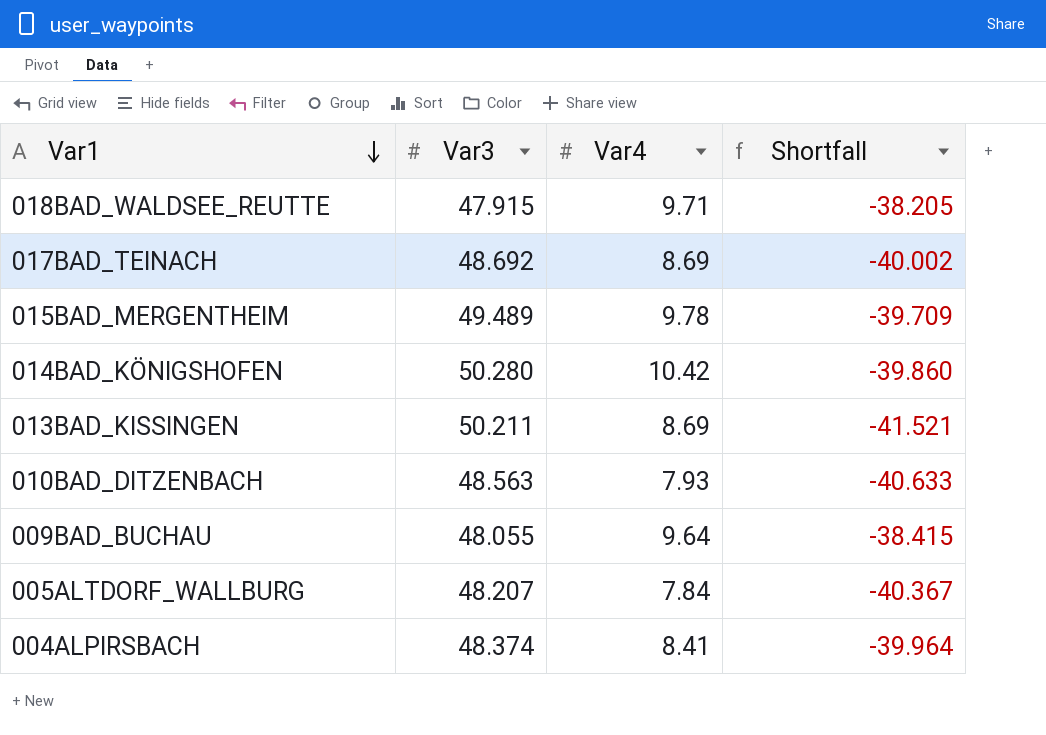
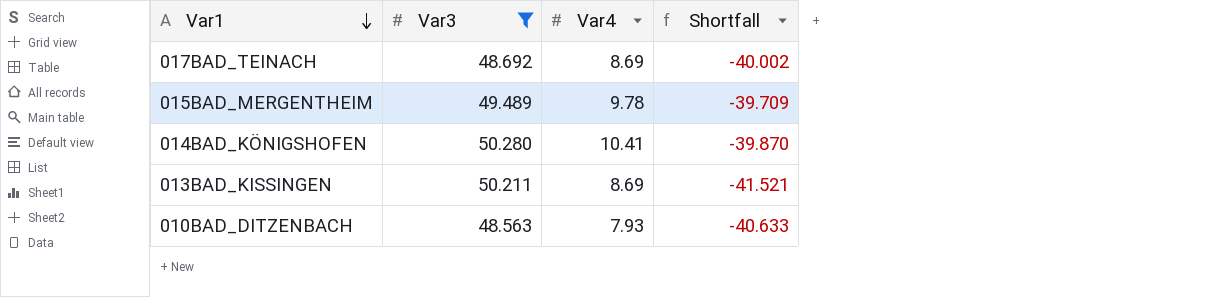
filter: none -> Var3 >= 48.563
014BAD_KÖNIGSHOFEN | Var4: 10.42 -> 10.41
014BAD_KÖNIGSHOFEN | Shortfall: -39.860 -> -39.870

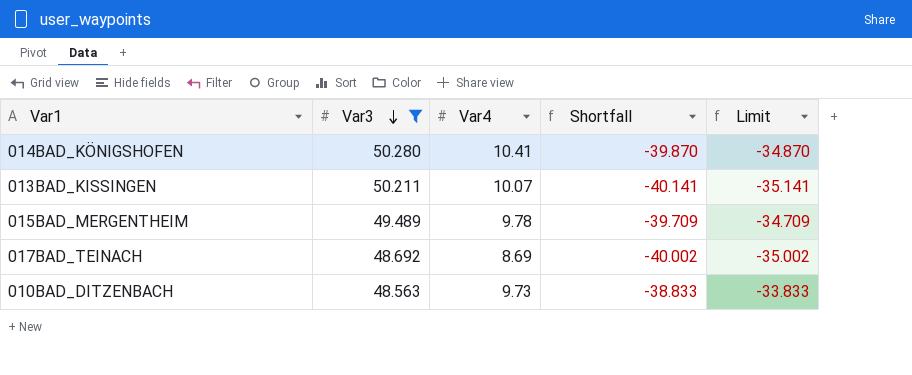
row order: Var1 descending -> Var3 descending
column Limit | formula: none -> [Shortfall] + 5
013BAD_KISSINGEN | Var4: 8.69 -> 10.07
013BAD_KISSINGEN | Shortfall: -41.521 -> -40.141
010BAD_DITZENBACH | Var4: 7.93 -> 9.73
010BAD_DITZENBACH | Shortfall: -40.633 -> -38.833

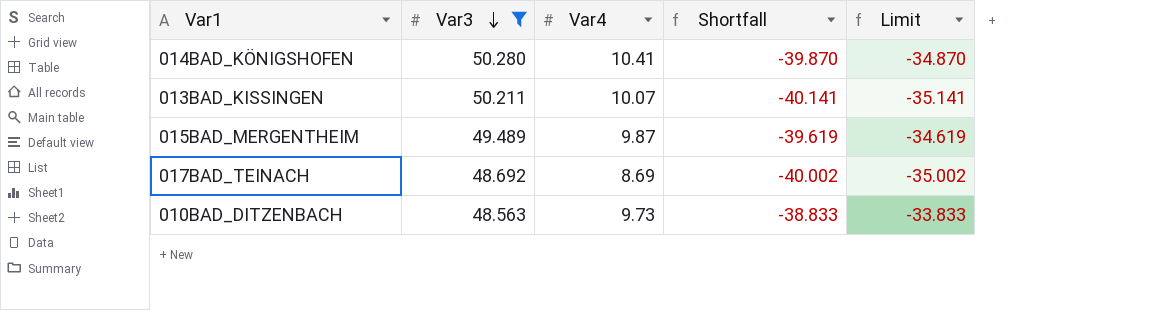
015BAD_MERGENTHEIM | Var4: 9.78 -> 9.87
015BAD_MERGENTHEIM | Shortfall: -39.709 -> -39.619
015BAD_MERGENTHEIM | Limit: -34.709 -> -34.619

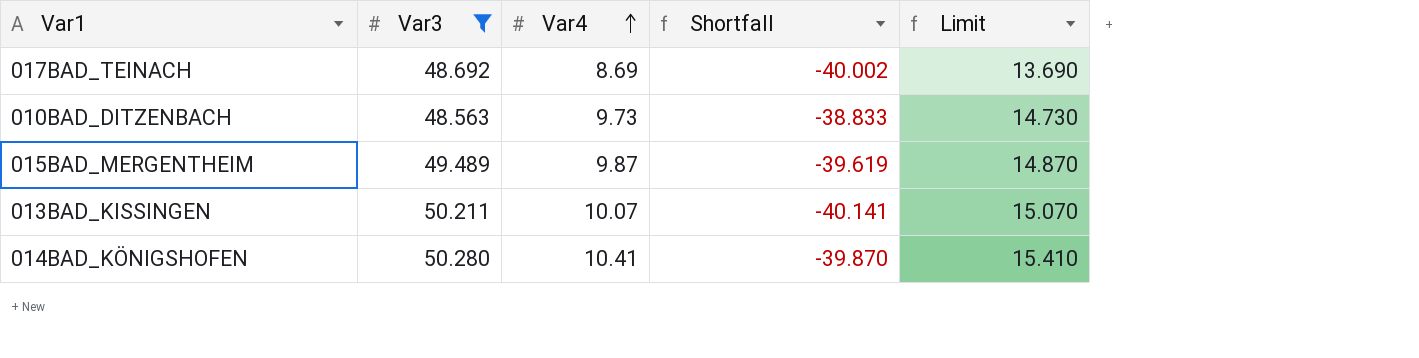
row order: Var3 descending -> Var4 ascending
column Limit | formula: [Shortfall] + 5 -> [Var4] + 5

